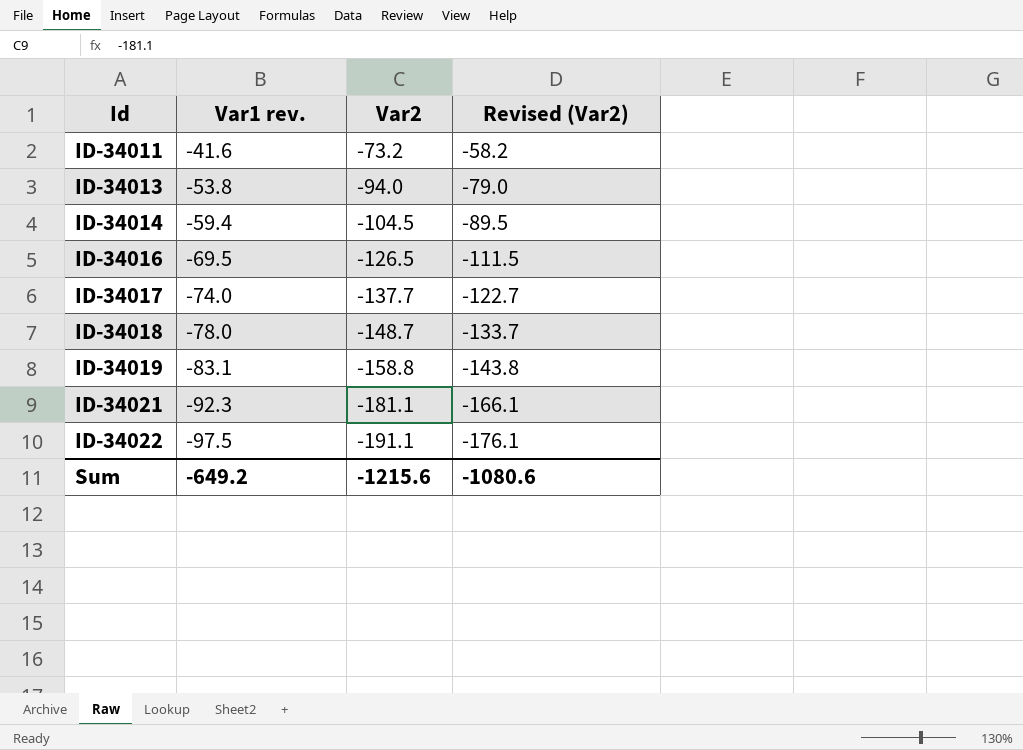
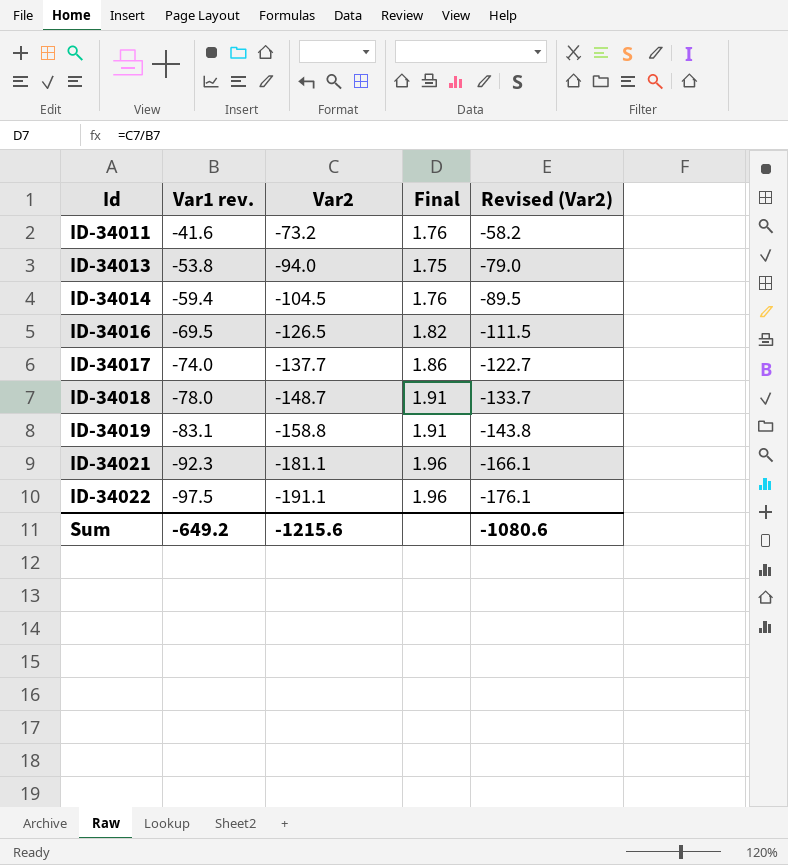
column Final | formula: none -> [Var2] / [Var1 rev.]

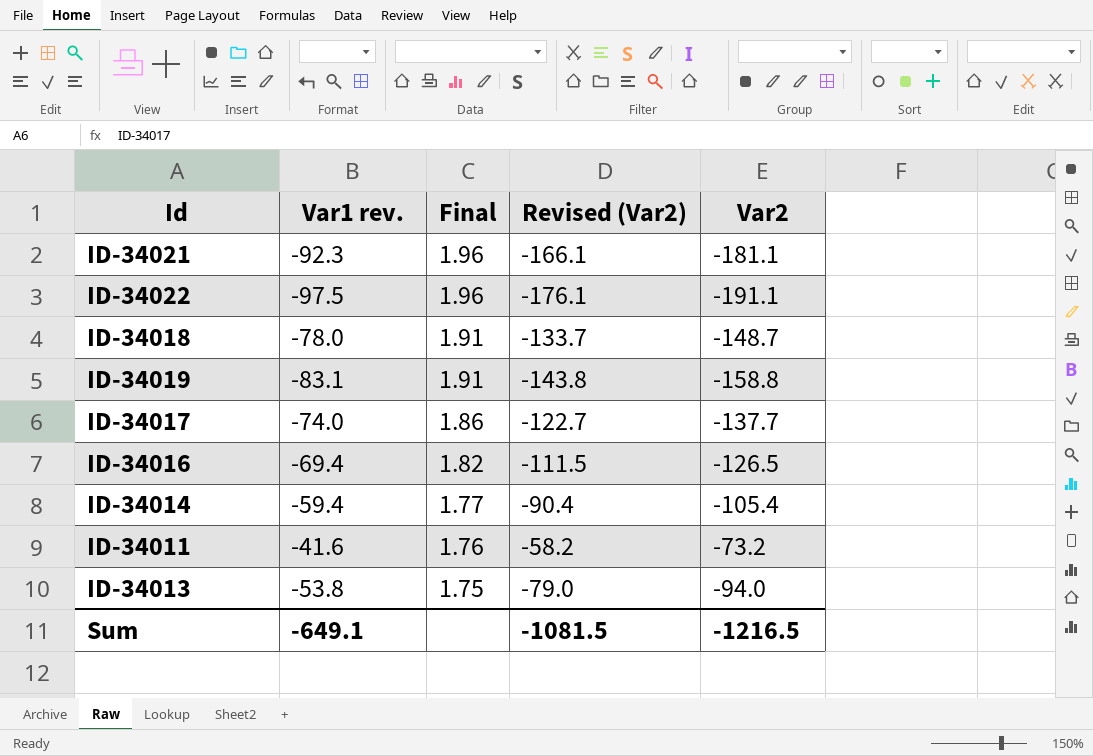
row order: Id ascending -> Final descending
column Var2 | position: 3 -> 5
ID-34016 | Var1 rev.: -69.5 -> -69.4
ID-34014 | Final: 1.76 -> 1.77
ID-34014 | Revised (Var2): -89.5 -> -90.4
ID-34014 | Var2: -104.5 -> -105.4
Sum | Var1 rev.: -649.2 -> -649.1
Sum | Revised (Var2): -1080.6 -> -1081.5
Sum | Var2: -1215.6 -> -1216.5

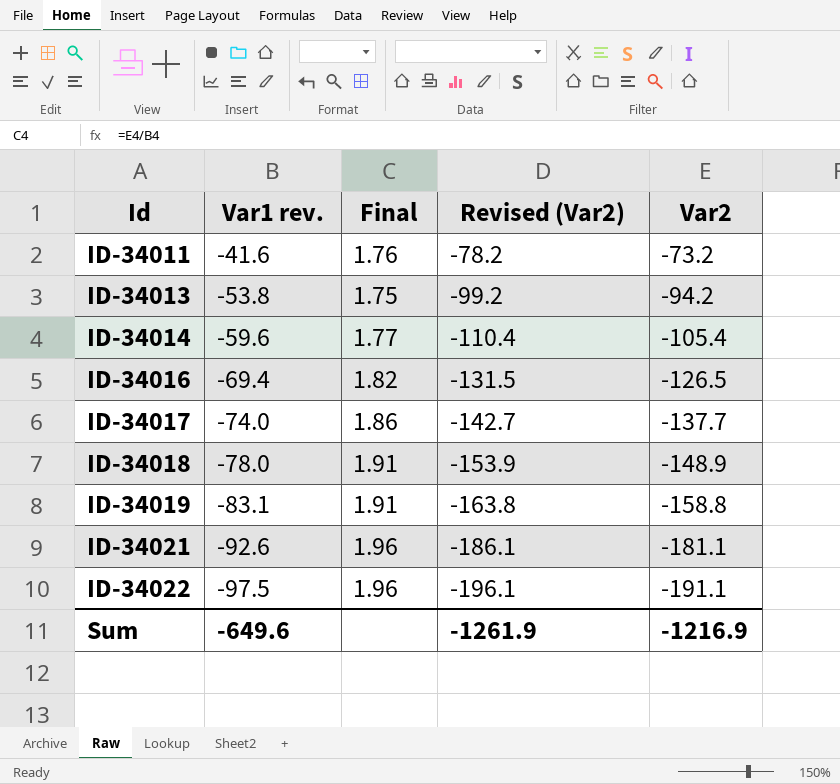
row order: Final descending -> Id ascending
column Revised (Var2) | formula: [Var2] + 15 -> [Var2] - 5
ID-34013 | Var2: -94.0 -> -94.2
ID-34014 | Var1 rev.: -59.4 -> -59.6
ID-34018 | Var2: -148.7 -> -148.9
ID-34021 | Var1 rev.: -92.3 -> -92.6
Sum | Var1 rev.: -649.1 -> -649.6
Sum | Revised (Var2): -1081.5 -> -1261.9
Sum | Var2: -1216.5 -> -1216.9

